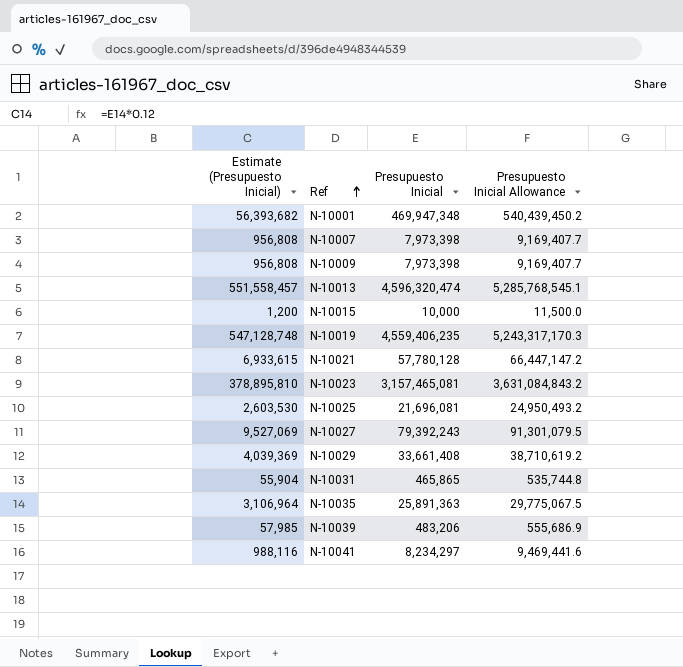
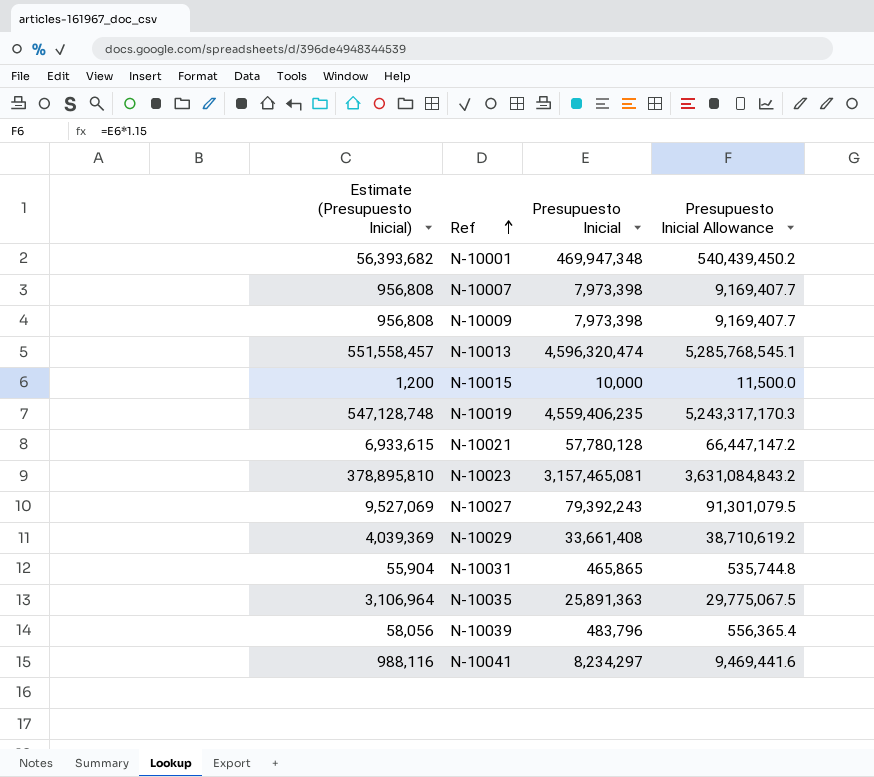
row N-10025: 2,603,530 | 21,696,081 | 24,950,493.2 -> none
N-10039 | Estimate (Presupuesto Inicial): 57,985 -> 58,056
N-10039 | Presupuesto Inicial: 483,206 -> 483,796
N-10039 | Presupuesto Inicial Allowance: 555,686.9 -> 556,365.4

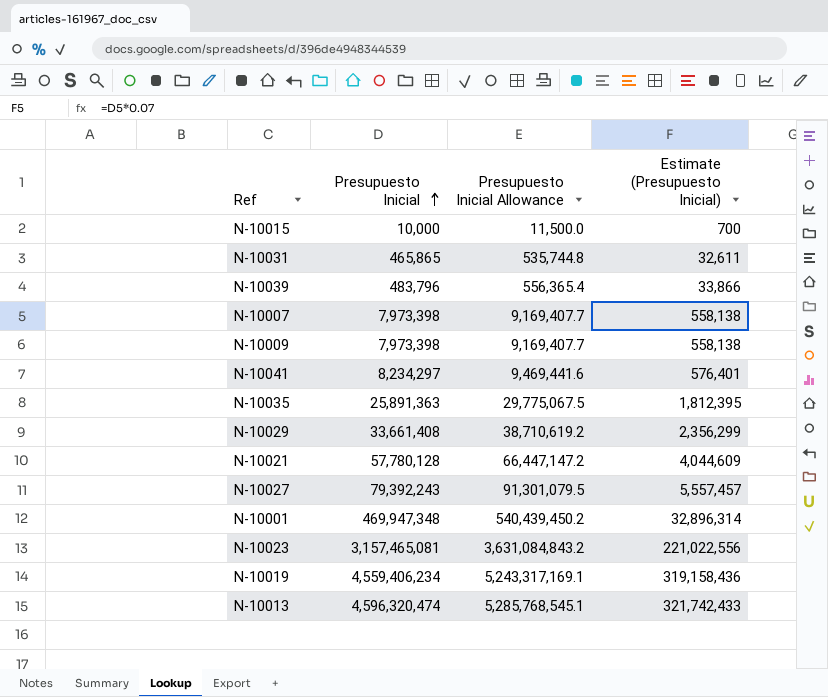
row order: Ref ascending -> Presupuesto Inicial ascending
column Estimate (Presupuesto Inicial) | formula: [Presupuesto Inicial] * 0.12 -> [Presupuesto Inicial] * 0.07
column Estimate (Presupuesto Inicial) | position: 1 -> 4
N-10019 | Presupuesto Inicial: 4,559,406,235 -> 4,559,406,234
N-10019 | Presupuesto Inicial Allowance: 5,243,317,170.3 -> 5,243,317,169.1

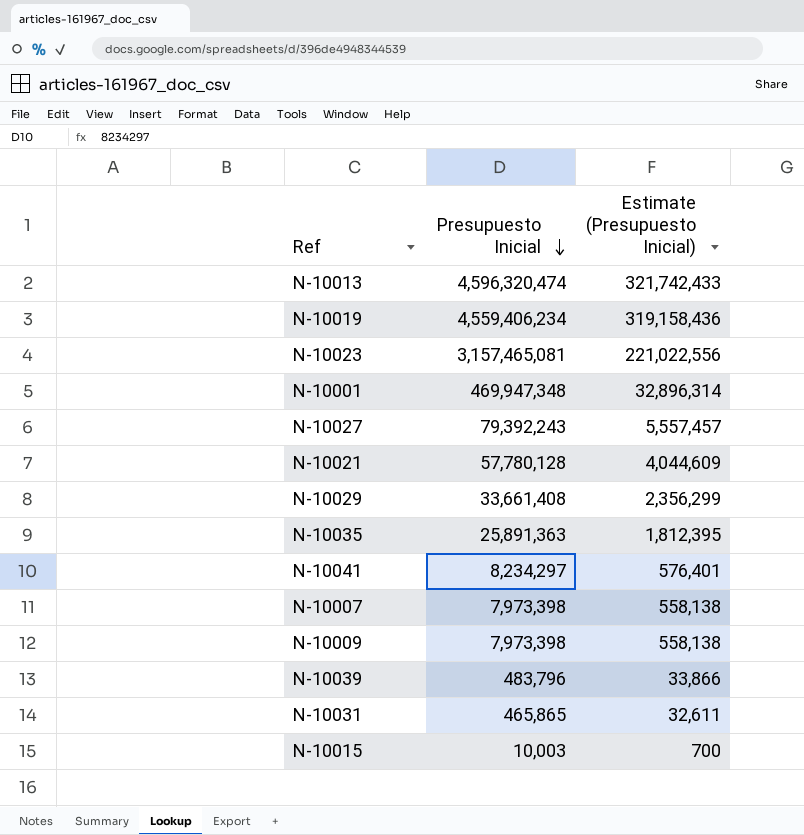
row order: Presupuesto Inicial ascending -> Presupuesto Inicial descending
column Presupuesto Inicial Allowance | formula: [Presupuesto Inicial] * 1.15 -> none
N-10015 | Presupuesto Inicial: 10,000 -> 10,003

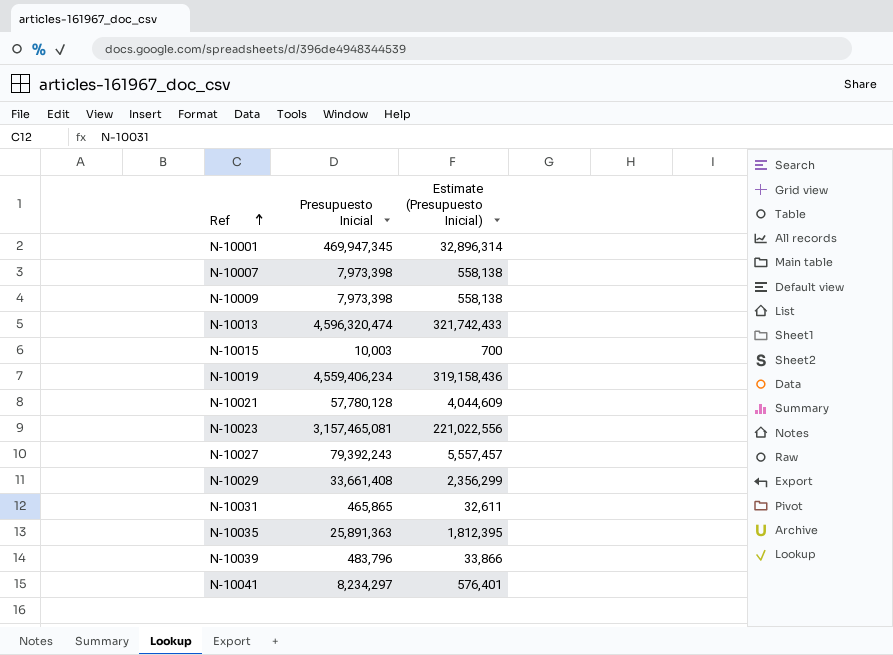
row order: Presupuesto Inicial descending -> Ref ascending
N-10001 | Presupuesto Inicial: 469,947,348 -> 469,947,345

